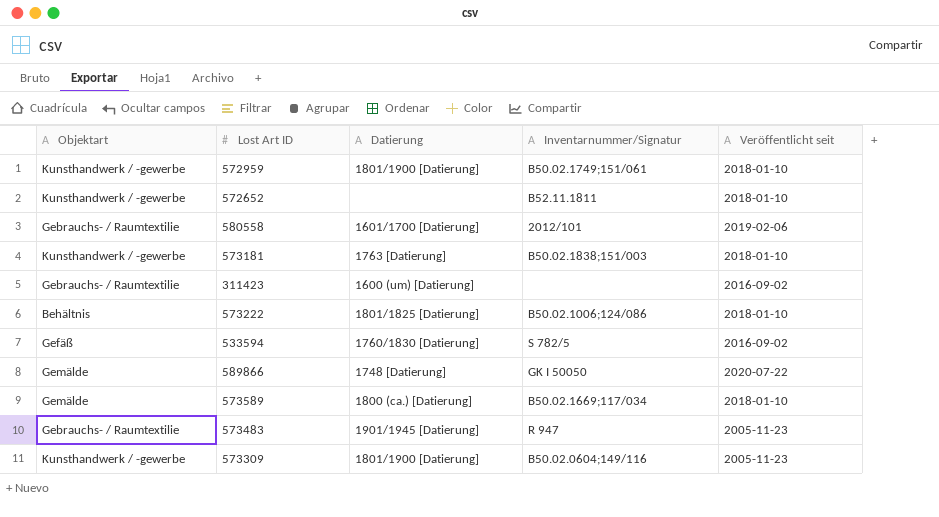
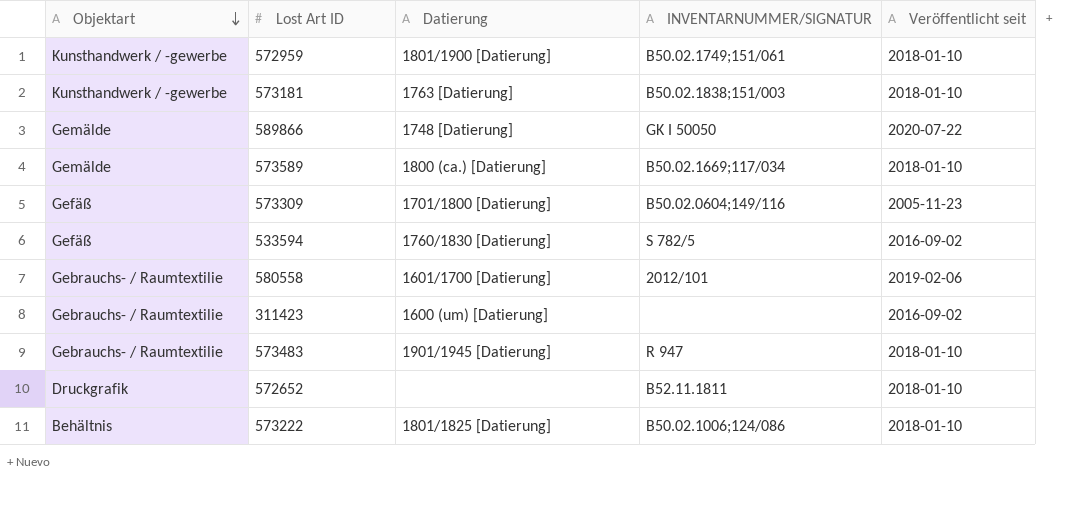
row order: none -> Objektart descending
column name: Inventarnummer/Signatur -> INVENTARNUMMER/SIGNATUR
573309 | Objektart: Kunsthandwerk / -gewerbe -> Gefäß
573309 | Datierung: 1801/1900 [Datierung] -> 1701/1800 [Datierung]
573483 | Veröffentlicht seit: 2005-11-23 -> 2018-01-10
572652 | Objektart: Kunsthandwerk / -gewerbe -> Druckgrafik

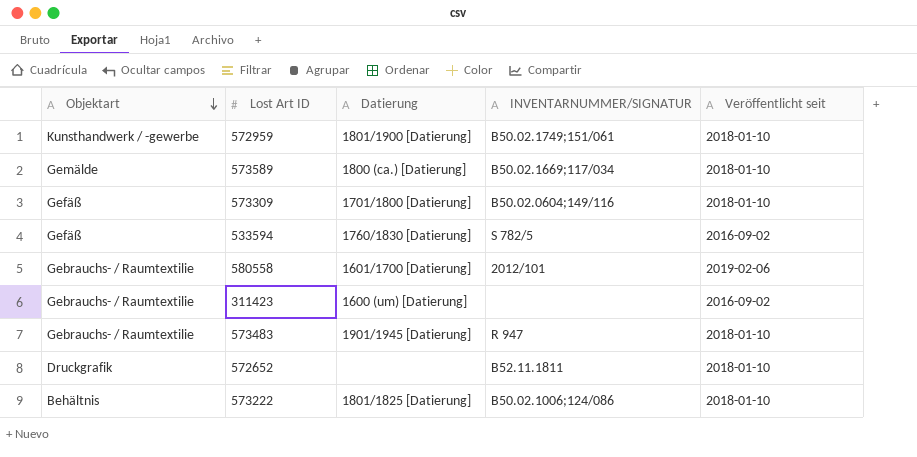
row 573181: Kunsthandwerk / -gewerbe | 1763 [Datierung] | B50.02.1838;151/003 | 2018-01-10 -> none
row 589866: Gemälde | 1748 [Datierung] | GK I 50050 | 2020-07-22 -> none
573309 | Veröffentlicht seit: 2005-11-23 -> 2018-01-10

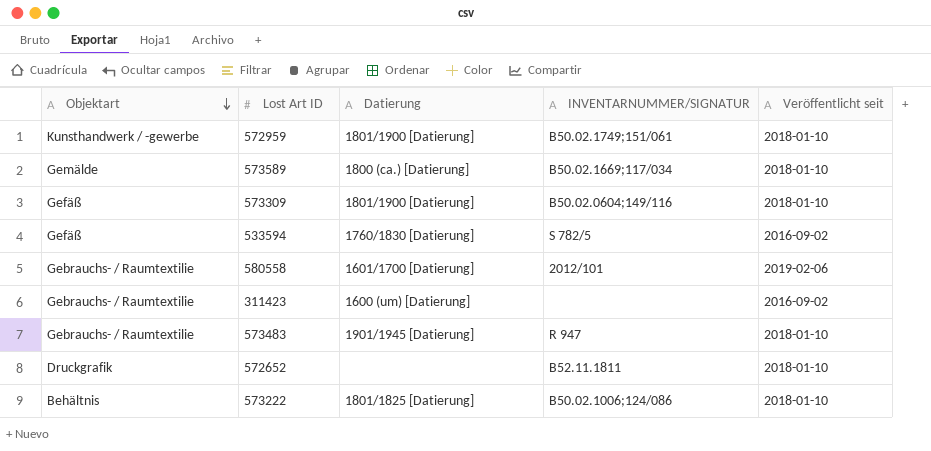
573309 | Datierung: 1701/1800 [Datierung] -> 1801/1900 [Datierung]

